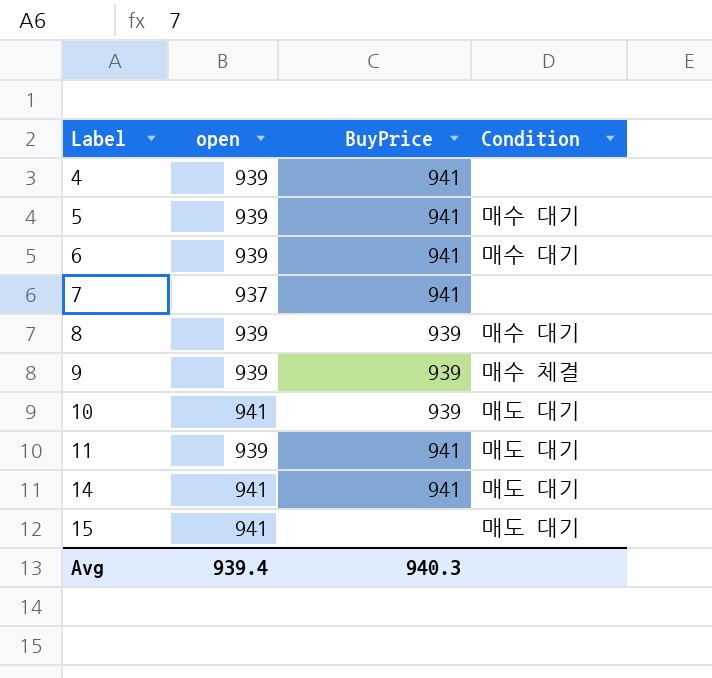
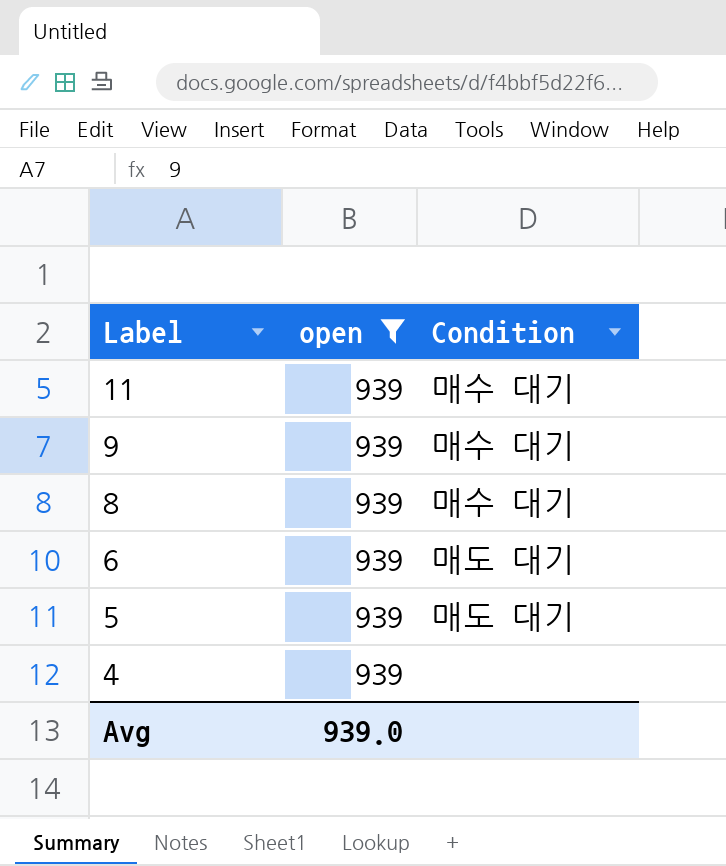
filter: none -> open = 939
row order: Label ascending -> Label descending
column BuyPrice | position: 3 -> none
11 | Condition: 매도 대기 -> 매수 대기
9 | Condition: 매수 체결 -> 매수 대기
6 | Condition: 매수 대기 -> 매도 대기
5 | Condition: 매수 대기 -> 매도 대기
Avg | open: 939.4 -> 939.0

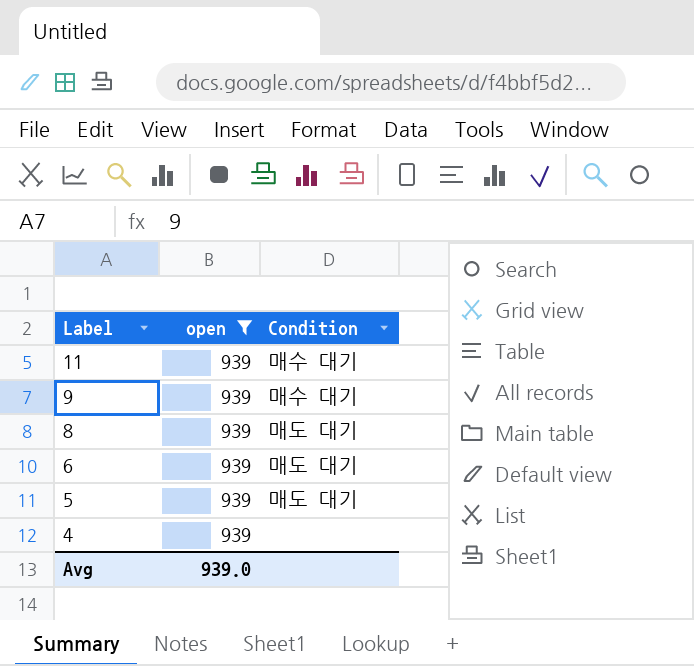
8 | Condition: 매수 대기 -> 매도 대기

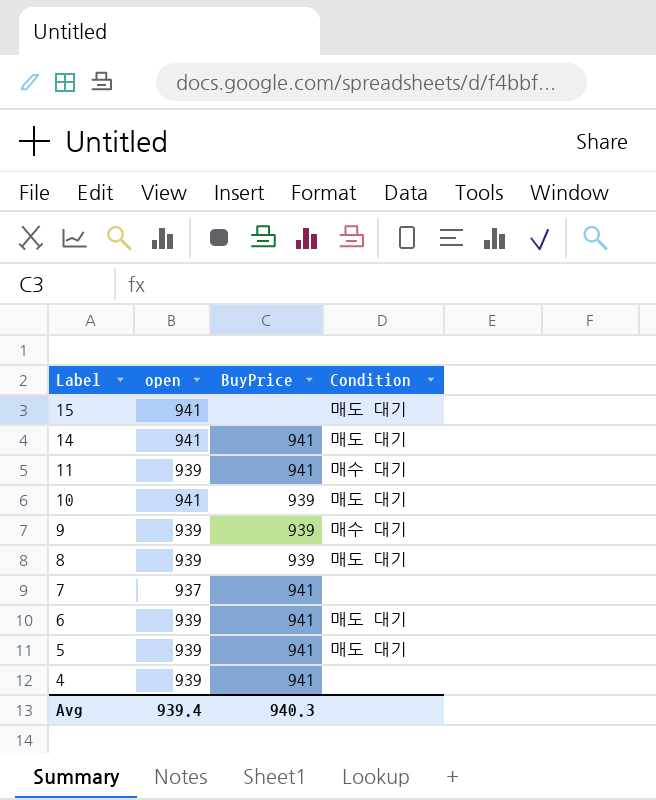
filter: open = 939 -> none
column BuyPrice | position: none -> 3
Avg | open: 939.0 -> 939.4

